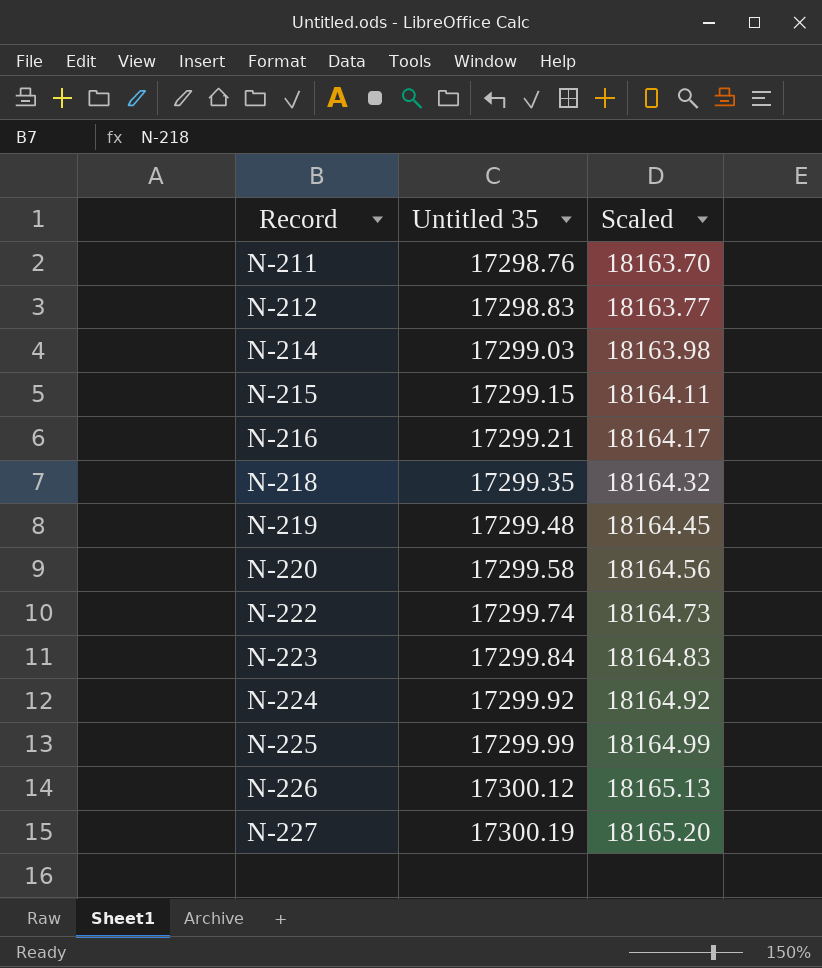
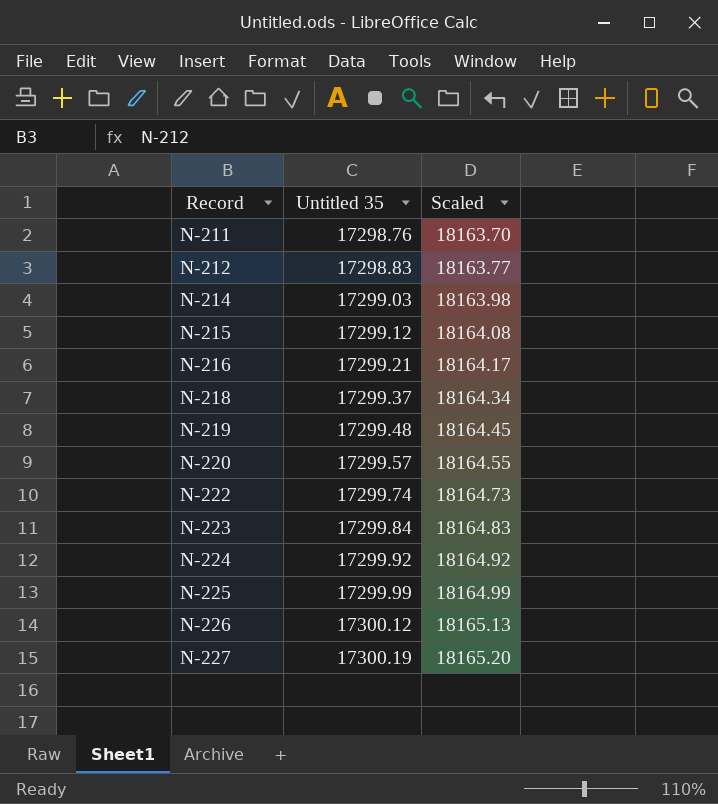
N-215 | Untitled 35: 17299.15 -> 17299.12
N-215 | Scaled: 18164.11 -> 18164.08
N-218 | Untitled 35: 17299.35 -> 17299.37
N-218 | Scaled: 18164.32 -> 18164.34
N-220 | Untitled 35: 17299.58 -> 17299.57
N-220 | Scaled: 18164.56 -> 18164.55

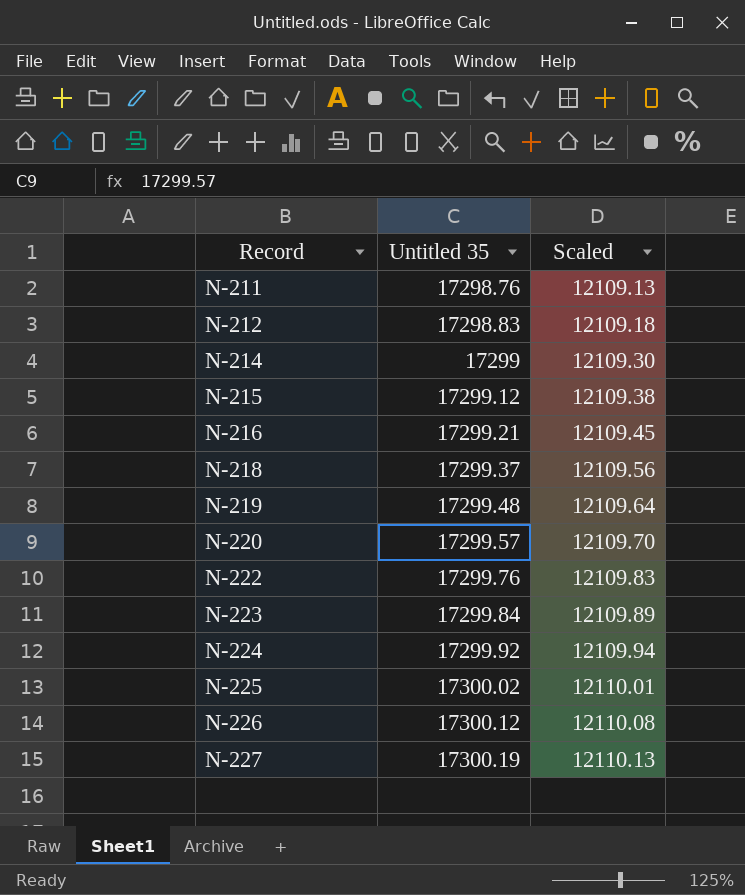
column Scaled | formula: [Untitled 35] * 1.05 -> [Untitled 35] * 0.7
N-214 | Untitled 35: 17299.03 -> 17299
N-222 | Untitled 35: 17299.74 -> 17299.76
N-225 | Untitled 35: 17299.99 -> 17300.02

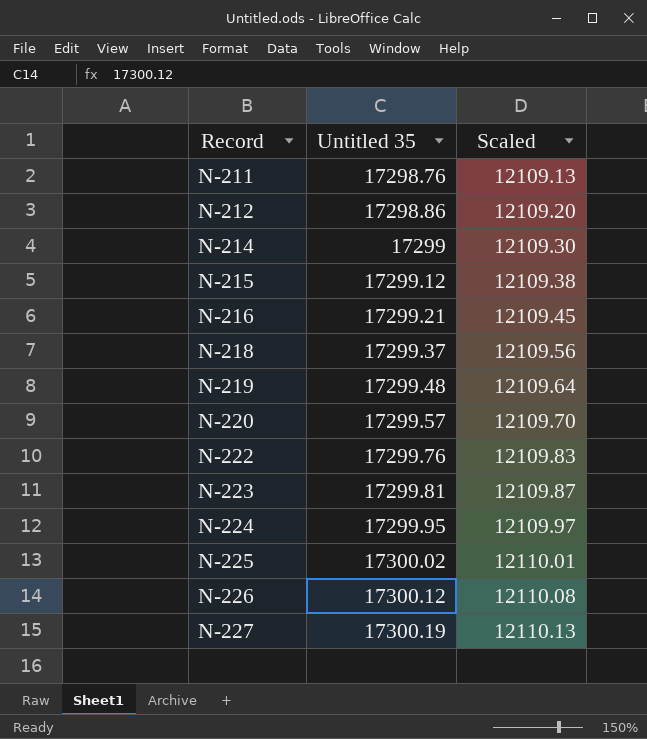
N-212 | Untitled 35: 17298.83 -> 17298.86
N-212 | Scaled: 12109.18 -> 12109.20
N-223 | Untitled 35: 17299.84 -> 17299.81
N-223 | Scaled: 12109.89 -> 12109.87
N-224 | Untitled 35: 17299.92 -> 17299.95
N-224 | Scaled: 12109.94 -> 12109.97

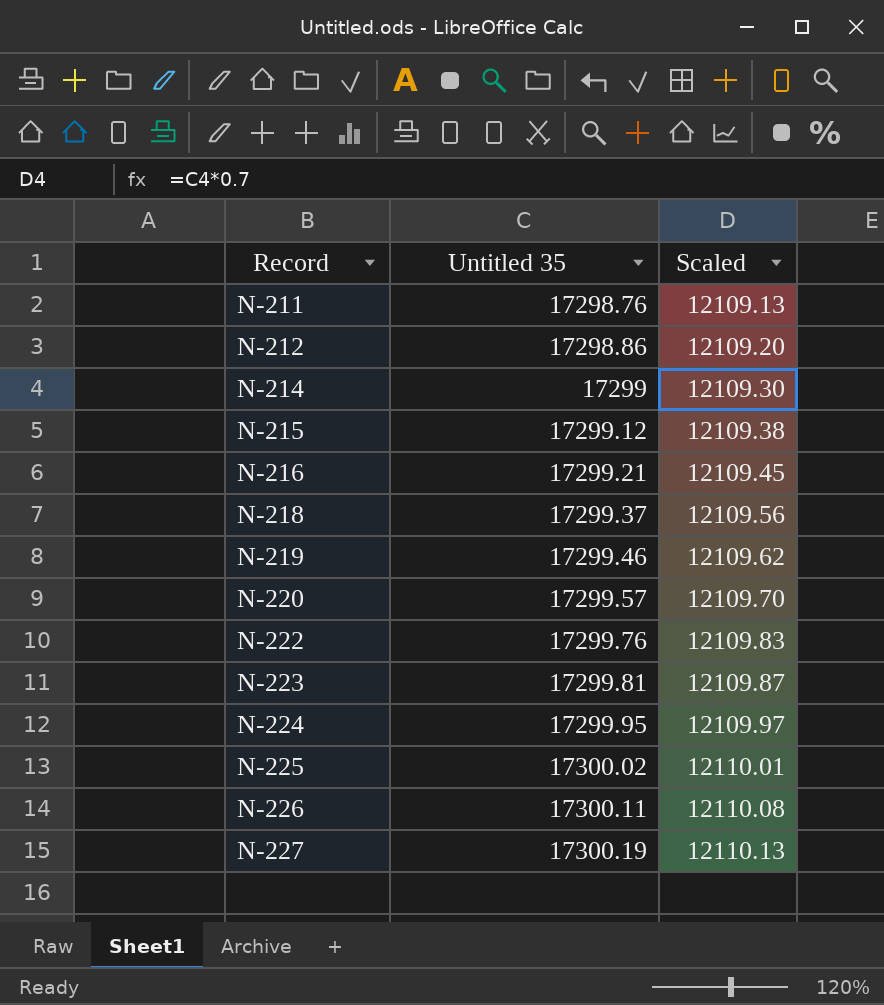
N-219 | Untitled 35: 17299.48 -> 17299.46
N-219 | Scaled: 12109.64 -> 12109.62
N-226 | Untitled 35: 17300.12 -> 17300.11

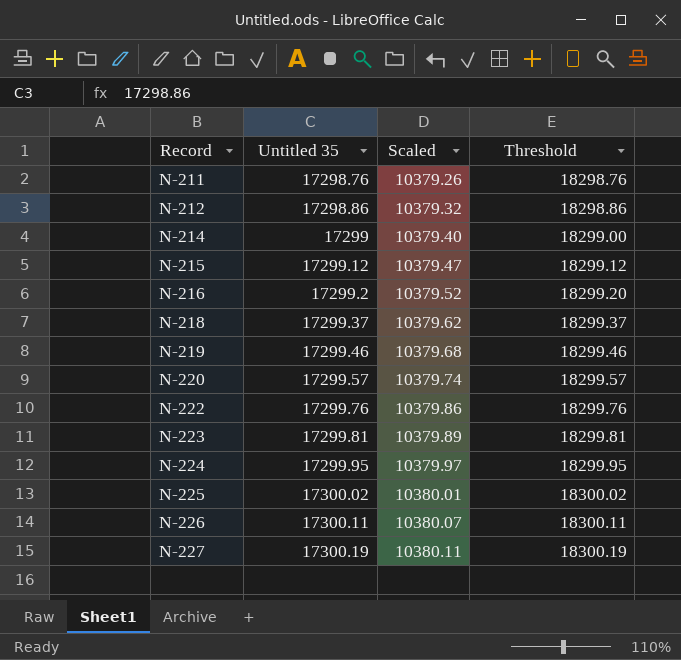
column Scaled | formula: [Untitled 35] * 0.7 -> [Untitled 35] * 0.6
column Threshold | formula: none -> [Untitled 35] + 1000
N-216 | Untitled 35: 17299.21 -> 17299.2

